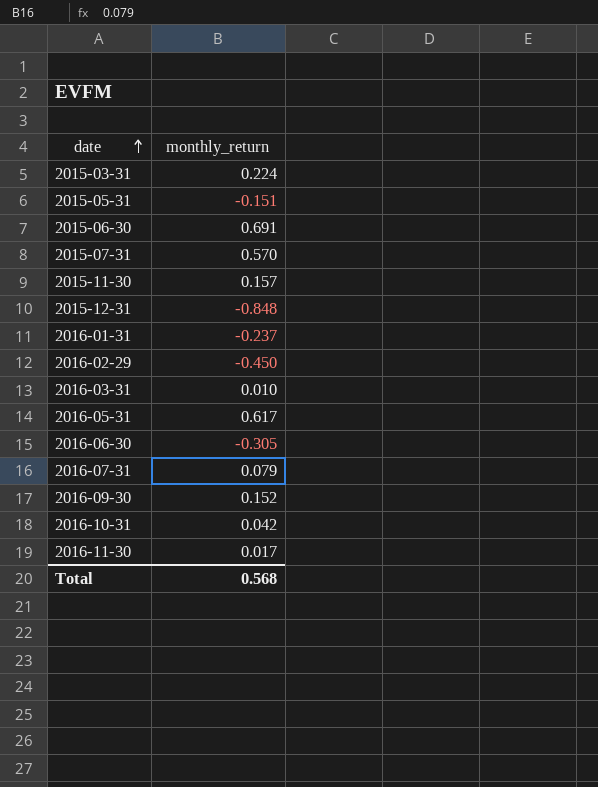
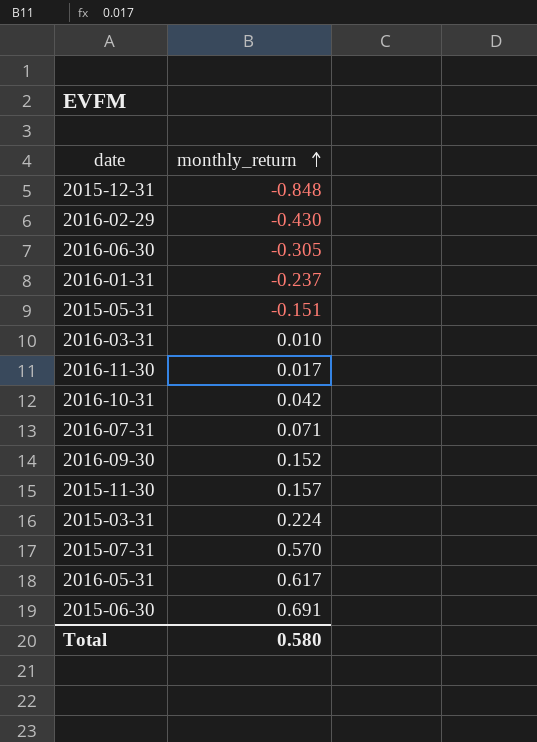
row order: date ascending -> monthly_return ascending
2016-02-29 | monthly_return: -0.450 -> -0.430
2016-07-31 | monthly_return: 0.079 -> 0.071
Total | monthly_return: 0.568 -> 0.580

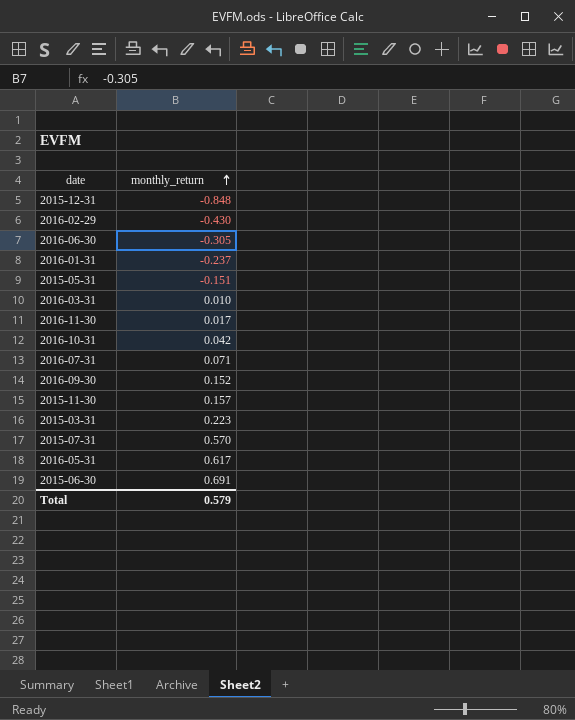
2015-03-31 | monthly_return: 0.224 -> 0.223
Total | monthly_return: 0.580 -> 0.579

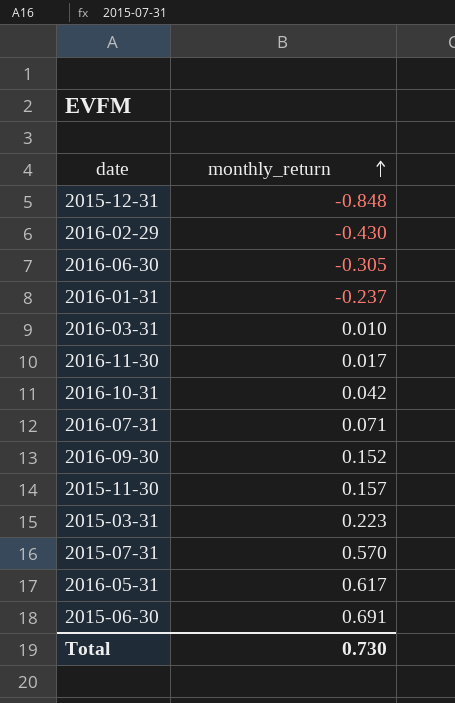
row 2015-05-31: -0.151 -> none
Total | monthly_return: 0.579 -> 0.730

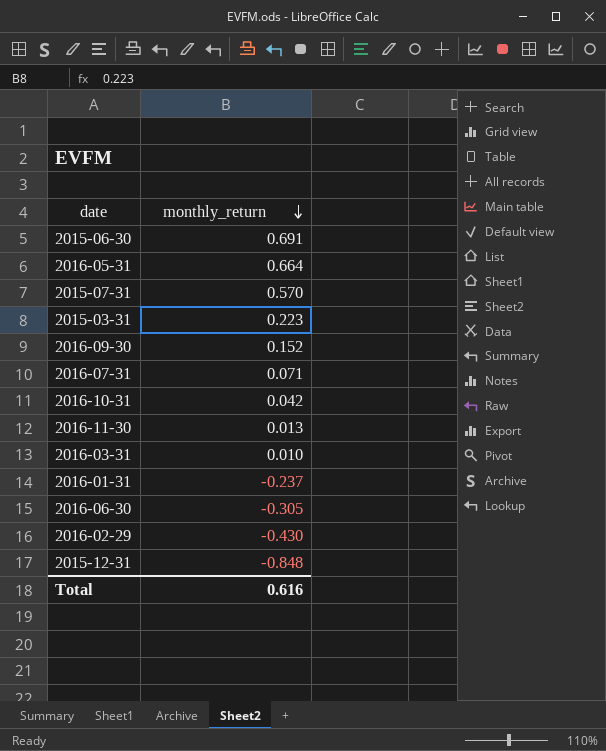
row order: monthly_return ascending -> monthly_return descending
row 2015-11-30: 0.157 -> none
2016-05-31 | monthly_return: 0.617 -> 0.664
2016-11-30 | monthly_return: 0.017 -> 0.013
Total | monthly_return: 0.730 -> 0.616

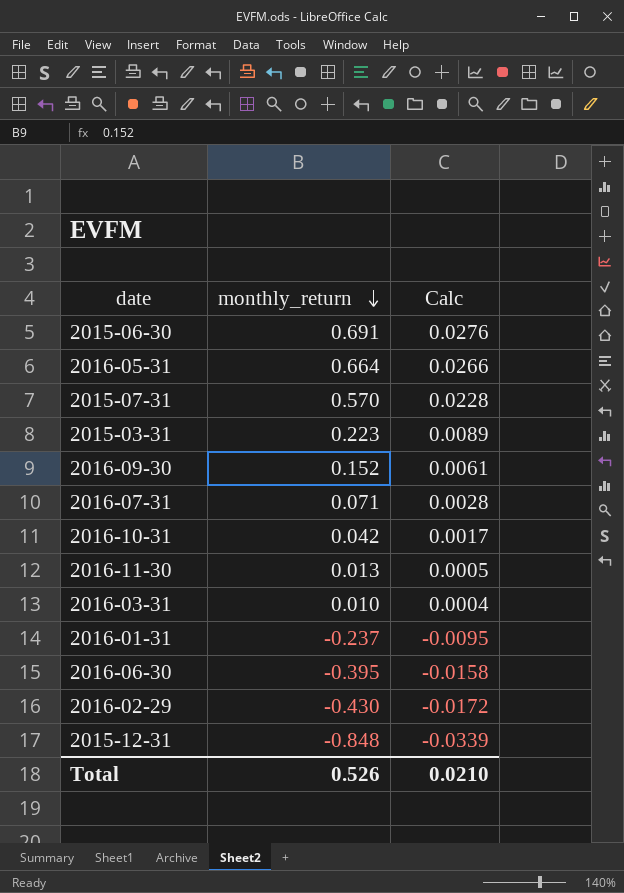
column Calc | formula: none -> [monthly_return] * 0.04
2016-06-30 | monthly_return: -0.305 -> -0.395
Total | monthly_return: 0.616 -> 0.526

